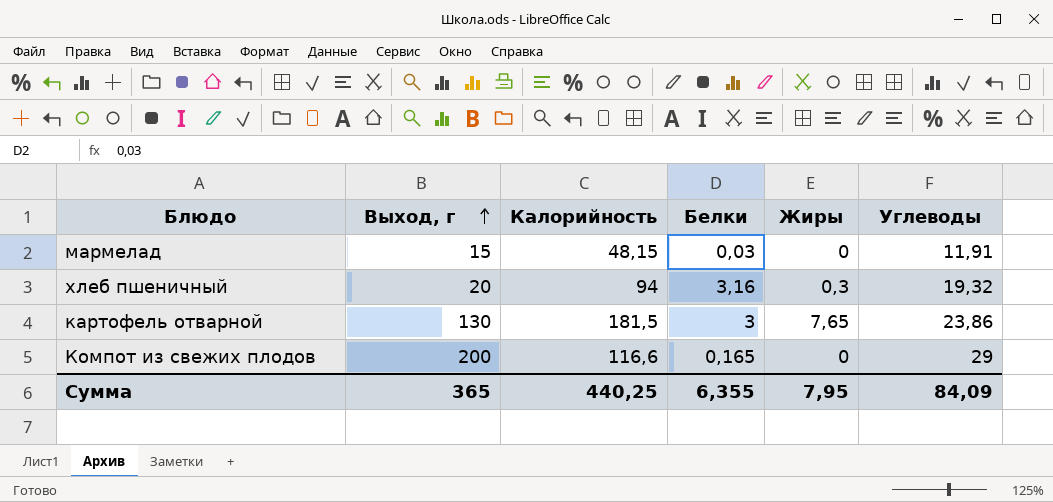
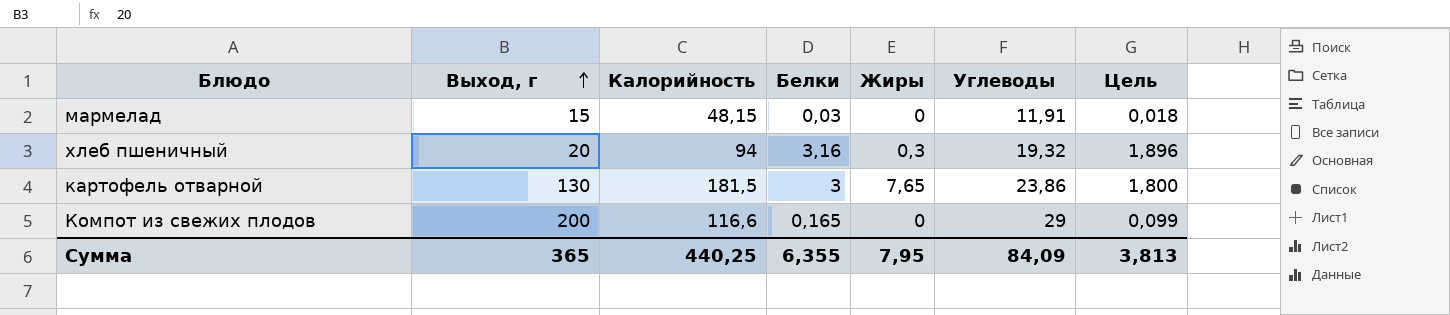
column Цель | formula: none -> [Белки] * 0,6

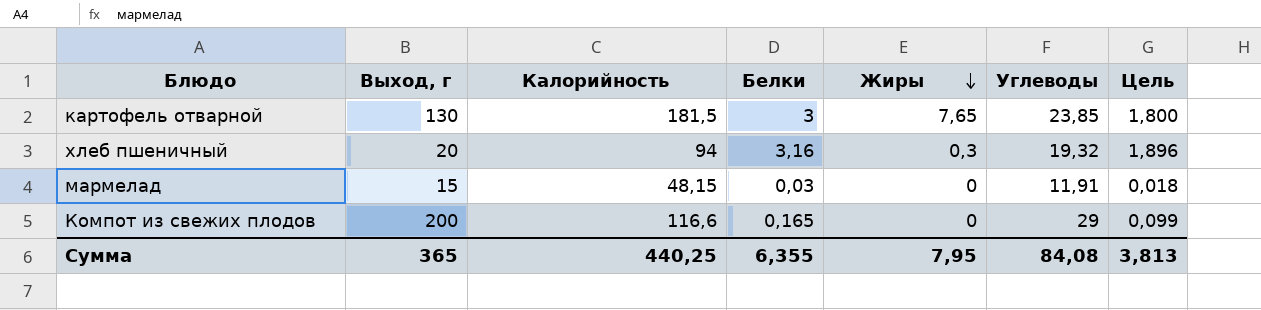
row order: Выход, г ascending -> Жиры descending
картофель отварной | Углеводы: 23,86 -> 23,85
Сумма | Углеводы: 84,09 -> 84,08

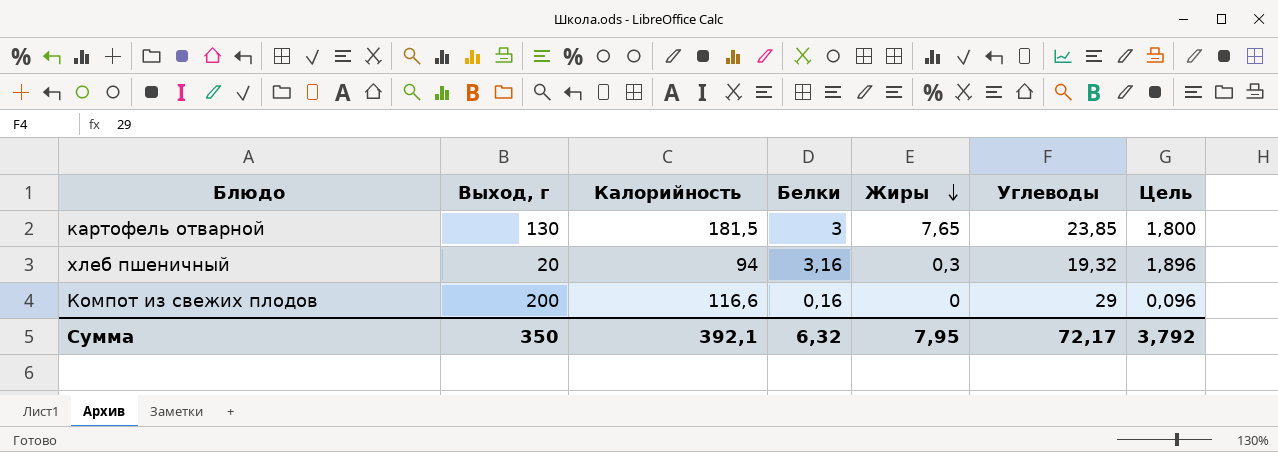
row мармелад: 15 | 48,15 | 0,03 | 0 | 11,91 | 0,018 -> none
Компот из свежих плодов | Белки: 0,165 -> 0,16
Компот из свежих плодов | Цель: 0,099 -> 0,096
Сумма | Выход, г: 365 -> 350
Сумма | Калорийность: 440,25 -> 392,1
Сумма | Белки: 6,355 -> 6,32
Сумма | Углеводы: 84,08 -> 72,17
Сумма | Цель: 3,813 -> 3,792

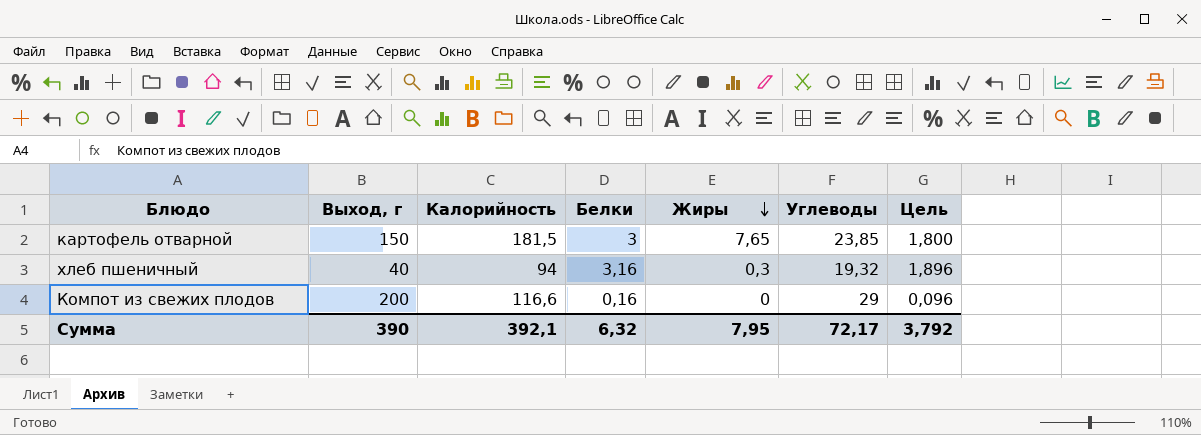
картофель отварной | Выход, г: 130 -> 150
хлеб пшеничный | Выход, г: 20 -> 40
Сумма | Выход, г: 350 -> 390

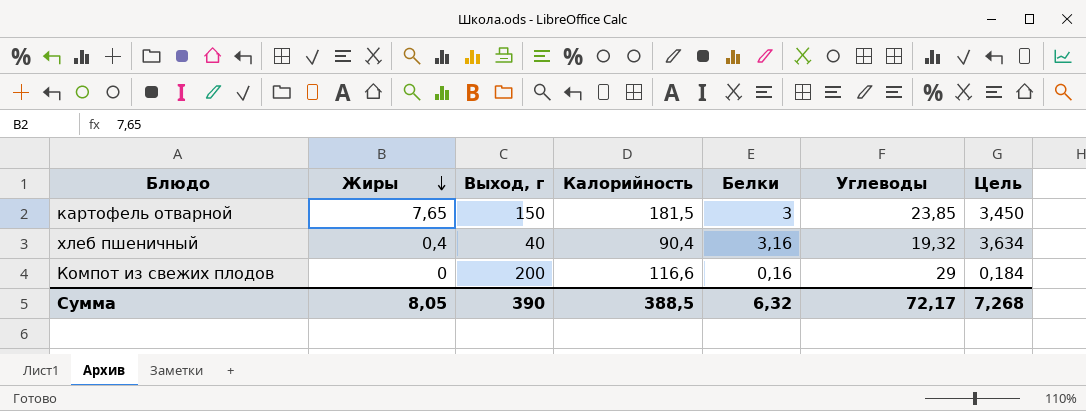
column Жиры | position: 5 -> 2
column Цель | formula: [Белки] * 0,6 -> [Белки] * 1,15
хлеб пшеничный | Жиры: 0,3 -> 0,4
хлеб пшеничный | Калорийность: 94 -> 90,4
Сумма | Жиры: 7,95 -> 8,05
Сумма | Калорийность: 392,1 -> 388,5
Сумма | Цель: 3,792 -> 7,268

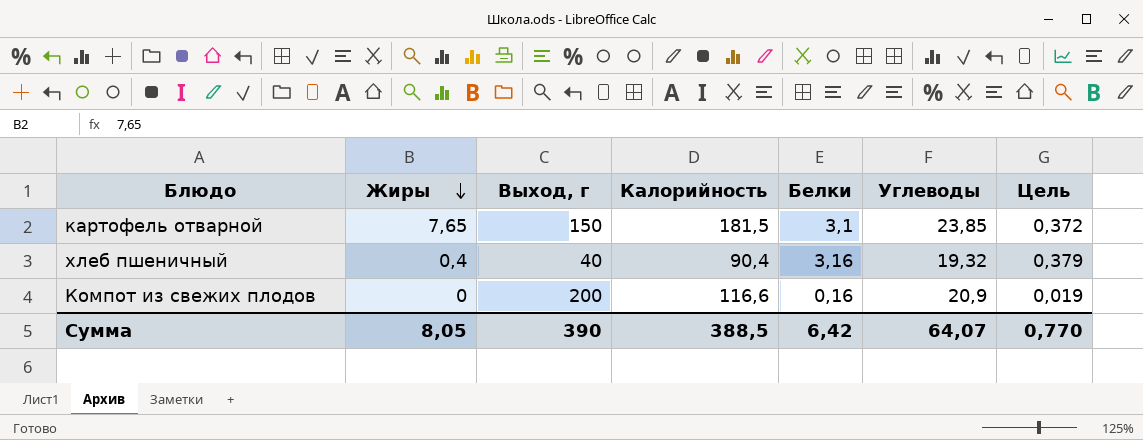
column Цель | formula: [Белки] * 1,15 -> [Белки] * 0,12
картофель отварной | Белки: 3 -> 3,1
Компот из свежих плодов | Углеводы: 29 -> 20,9
Сумма | Белки: 6,32 -> 6,42
Сумма | Углеводы: 72,17 -> 64,07
Сумма | Цель: 7,268 -> 0,770

